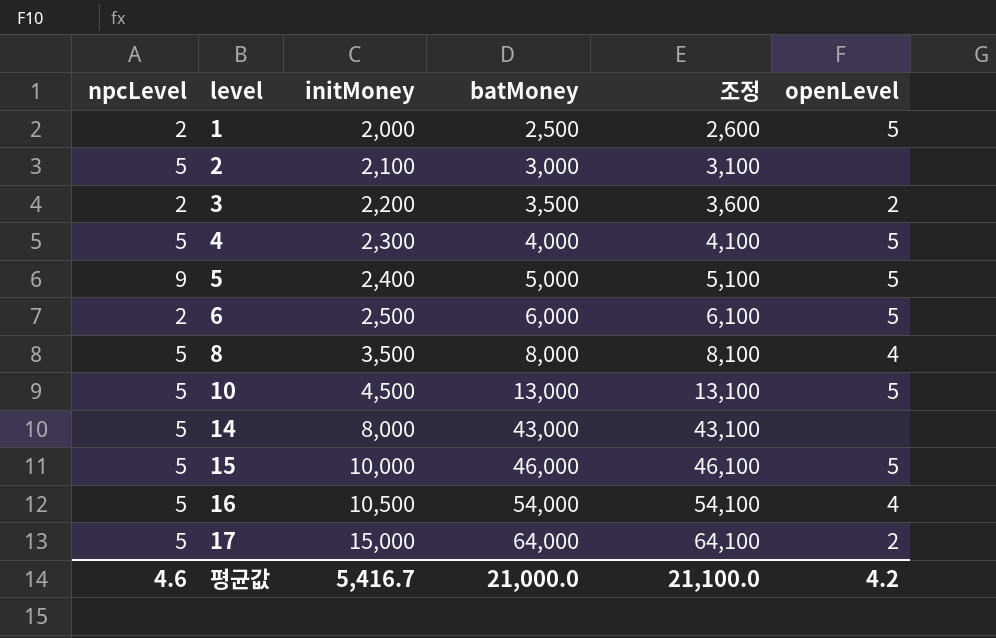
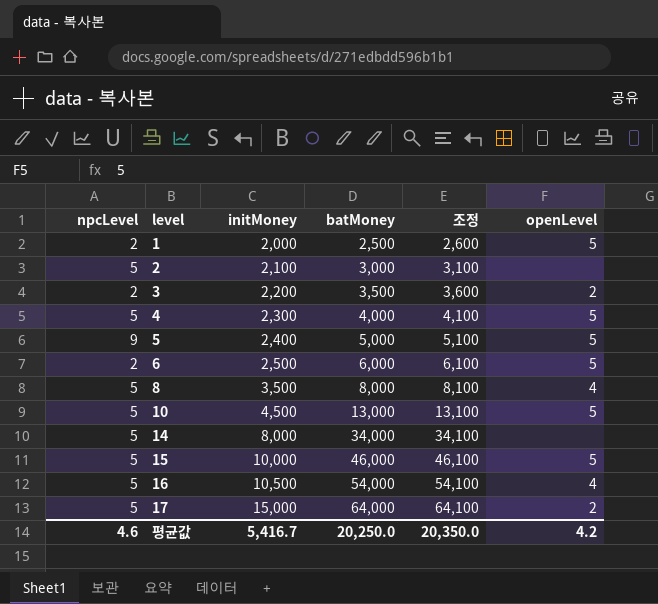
14 | batMoney: 43,000 -> 34,000
14 | 조정: 43,100 -> 34,100
평균값 | batMoney: 21,000.0 -> 20,250.0
평균값 | 조정: 21,100.0 -> 20,350.0

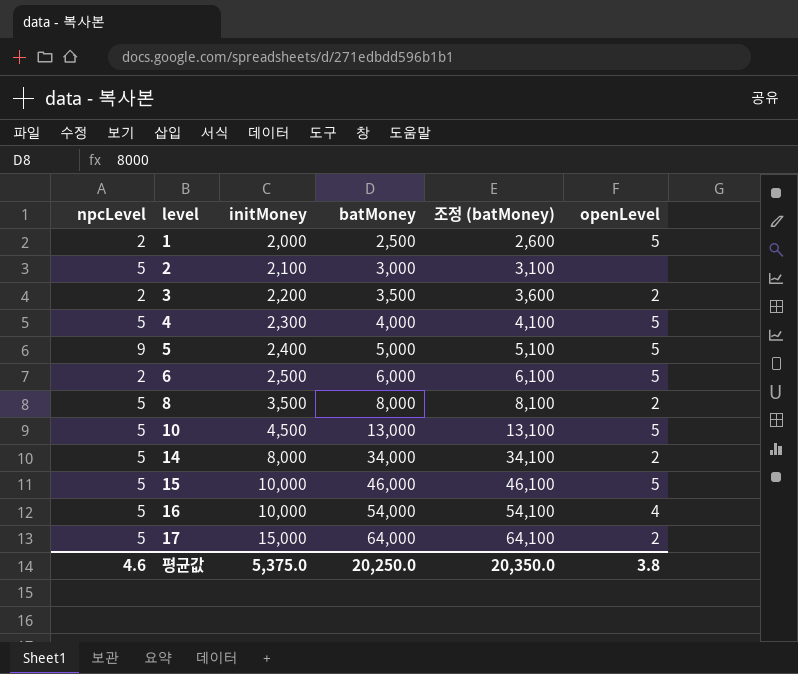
column name: 조정 -> 조정 (batMoney)
8 | openLevel: 4 -> 2
14 | openLevel: none -> 2
16 | initMoney: 10,500 -> 10,000
평균값 | initMoney: 5,416.7 -> 5,375.0
평균값 | openLevel: 4.2 -> 3.8

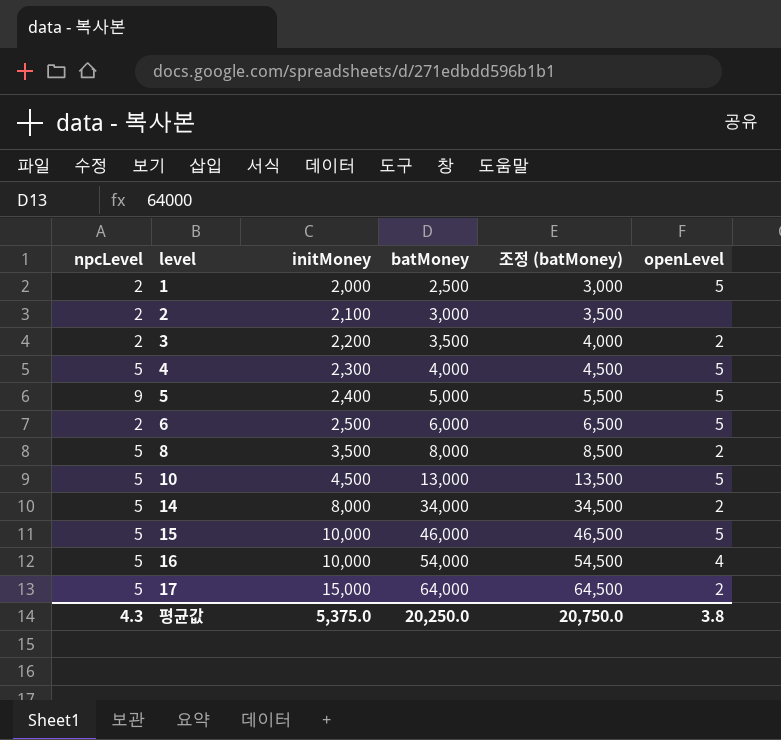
column 조정 (batMoney) | formula: [batMoney] + 100 -> [batMoney] + 500
2 | npcLevel: 5 -> 2
평균값 | npcLevel: 4.6 -> 4.3
평균값 | 조정 (batMoney): 20,350.0 -> 20,750.0

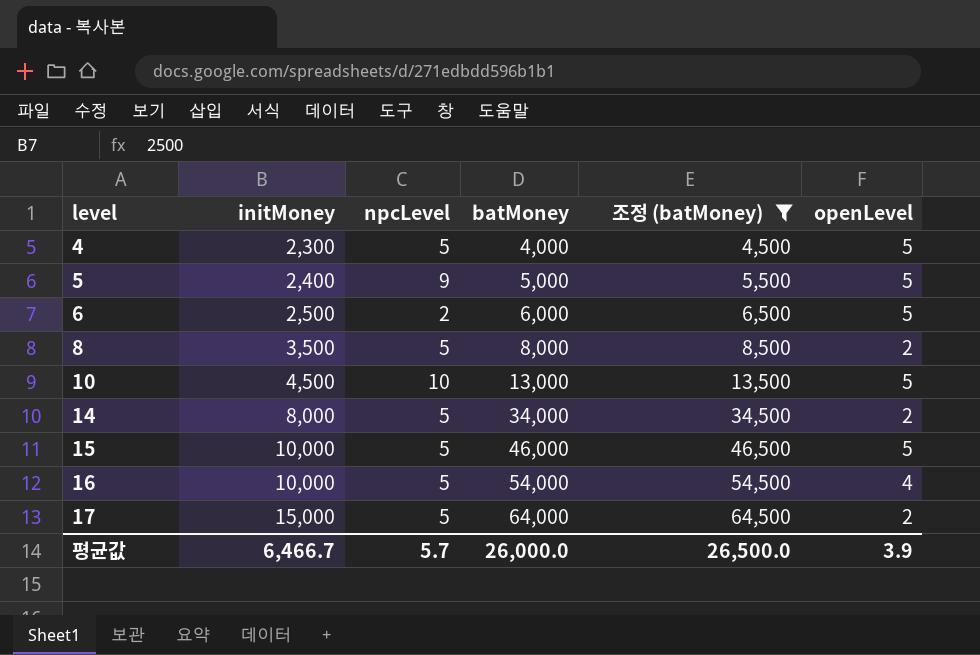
filter: none -> 조정 (batMoney) >= 4,500
column npcLevel | position: 1 -> 3
10 | npcLevel: 5 -> 10
평균값 | initMoney: 5,375.0 -> 6,466.7
평균값 | npcLevel: 4.3 -> 5.7
평균값 | batMoney: 20,250.0 -> 26,000.0
평균값 | 조정 (batMoney): 20,750.0 -> 26,500.0
평균값 | openLevel: 3.8 -> 3.9

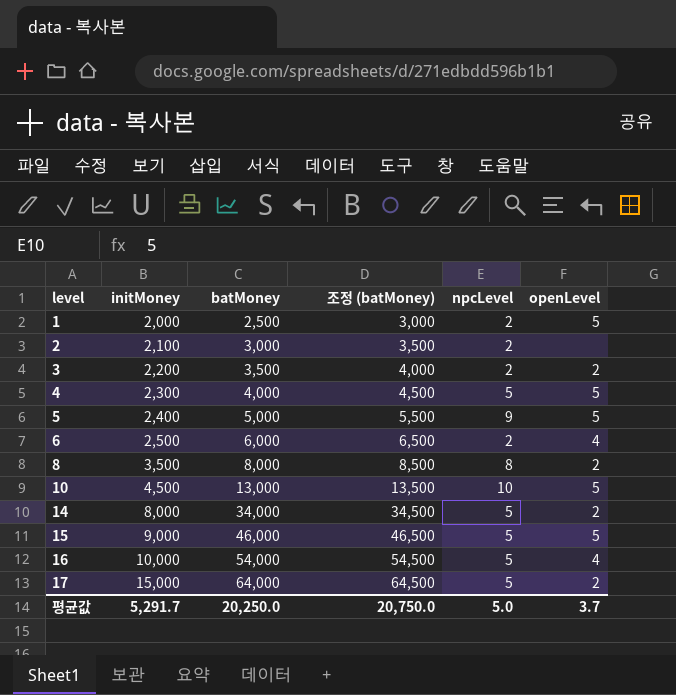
filter: 조정 (batMoney) >= 4,500 -> none
column npcLevel | position: 3 -> 5
6 | openLevel: 5 -> 4
8 | npcLevel: 5 -> 8
15 | initMoney: 10,000 -> 9,000
평균값 | initMoney: 6,466.7 -> 5,291.7
평균값 | batMoney: 26,000.0 -> 20,250.0
평균값 | 조정 (batMoney): 26,500.0 -> 20,750.0
평균값 | npcLevel: 5.7 -> 5.0
평균값 | openLevel: 3.9 -> 3.7

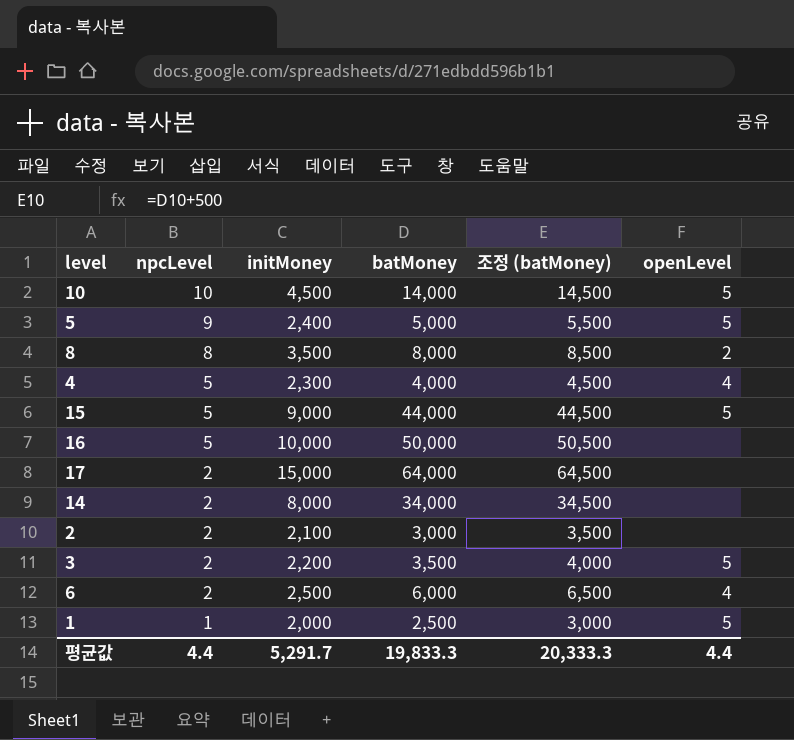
row order: level ascending -> npcLevel descending
column npcLevel | position: 5 -> 2
10 | batMoney: 13,000 -> 14,000
10 | 조정 (batMoney): 13,500 -> 14,500
4 | openLevel: 5 -> 4
15 | batMoney: 46,000 -> 44,000
15 | 조정 (batMoney): 46,500 -> 44,500
16 | batMoney: 54,000 -> 50,000
16 | 조정 (batMoney): 54,500 -> 50,500
16 | openLevel: 4 -> none
17 | npcLevel: 5 -> 2
17 | openLevel: 2 -> none
14 | npcLevel: 5 -> 2
14 | openLevel: 2 -> none
3 | openLevel: 2 -> 5
1 | npcLevel: 2 -> 1
평균값 | npcLevel: 5.0 -> 4.4
평균값 | batMoney: 20,250.0 -> 19,833.3
평균값 | 조정 (batMoney): 20,750.0 -> 20,333.3
평균값 | openLevel: 3.7 -> 4.4

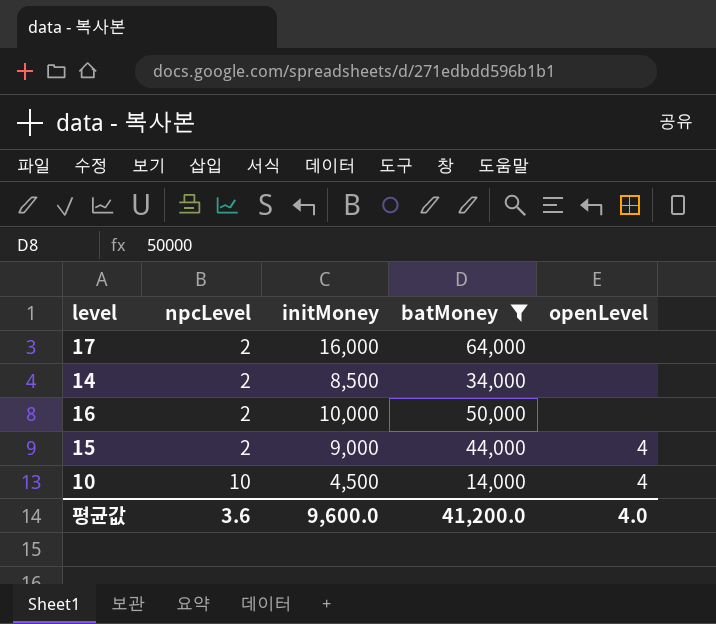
filter: none -> batMoney >= 14,000
row order: npcLevel descending -> npcLevel ascending
column 조정 (batMoney) | formula: [batMoney] + 500 -> none
17 | initMoney: 15,000 -> 16,000
14 | initMoney: 8,000 -> 8,500
16 | npcLevel: 5 -> 2
15 | npcLevel: 5 -> 2
15 | openLevel: 5 -> 4
10 | openLevel: 5 -> 4
평균값 | npcLevel: 4.4 -> 3.6
평균값 | initMoney: 5,291.7 -> 9,600.0
평균값 | batMoney: 19,833.3 -> 41,200.0
평균값 | openLevel: 4.4 -> 4.0

